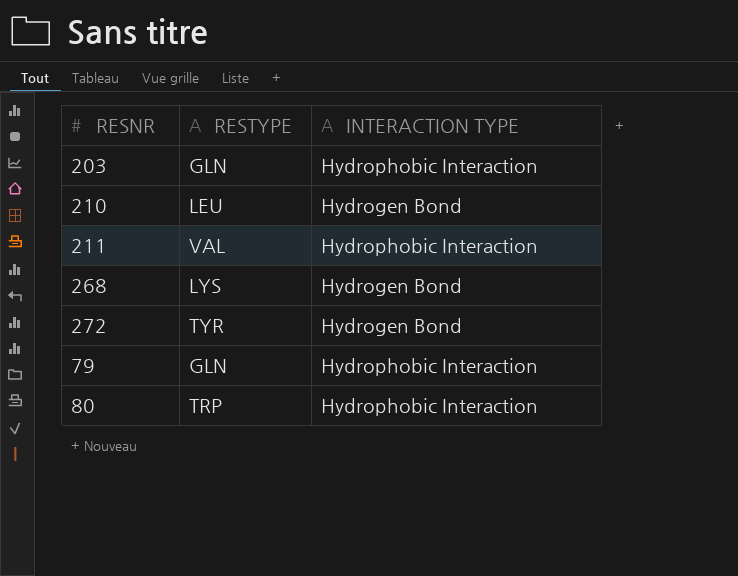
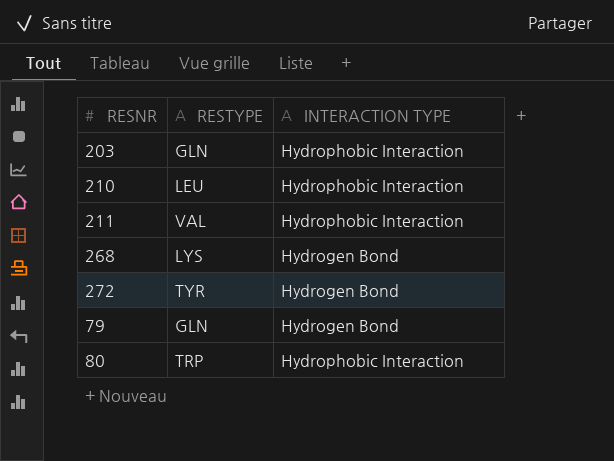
210 | INTERACTION TYPE: Hydrogen Bond -> Hydrophobic Interaction
79 | INTERACTION TYPE: Hydrophobic Interaction -> Hydrogen Bond

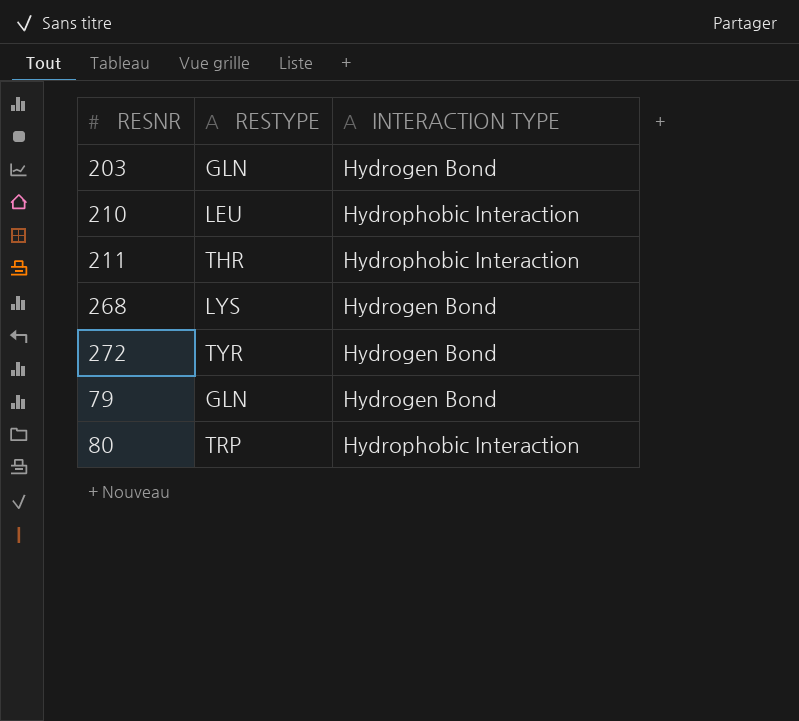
203 | INTERACTION TYPE: Hydrophobic Interaction -> Hydrogen Bond
211 | RESTYPE: VAL -> THR

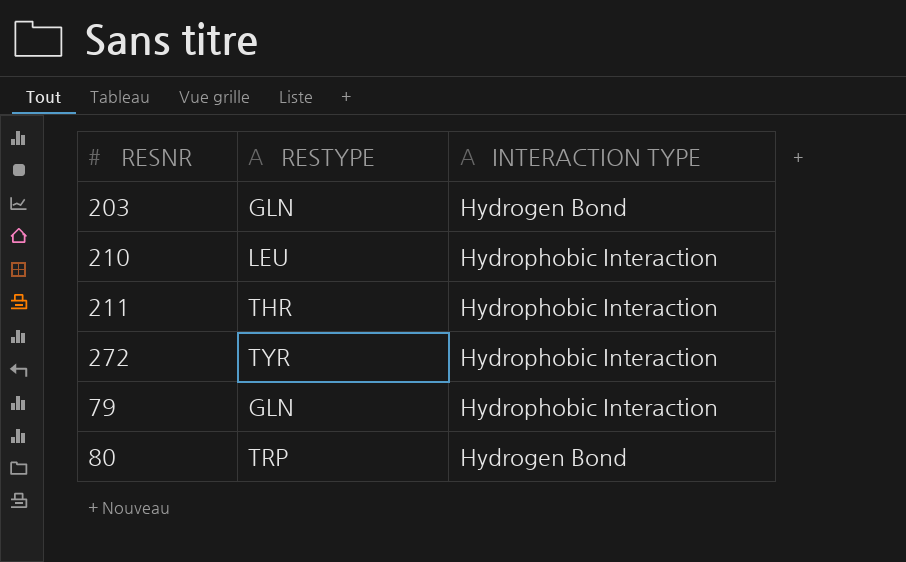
row 268: LYS | Hydrogen Bond -> none
272 | INTERACTION TYPE: Hydrogen Bond -> Hydrophobic Interaction
79 | INTERACTION TYPE: Hydrogen Bond -> Hydrophobic Interaction
80 | INTERACTION TYPE: Hydrophobic Interaction -> Hydrogen Bond

